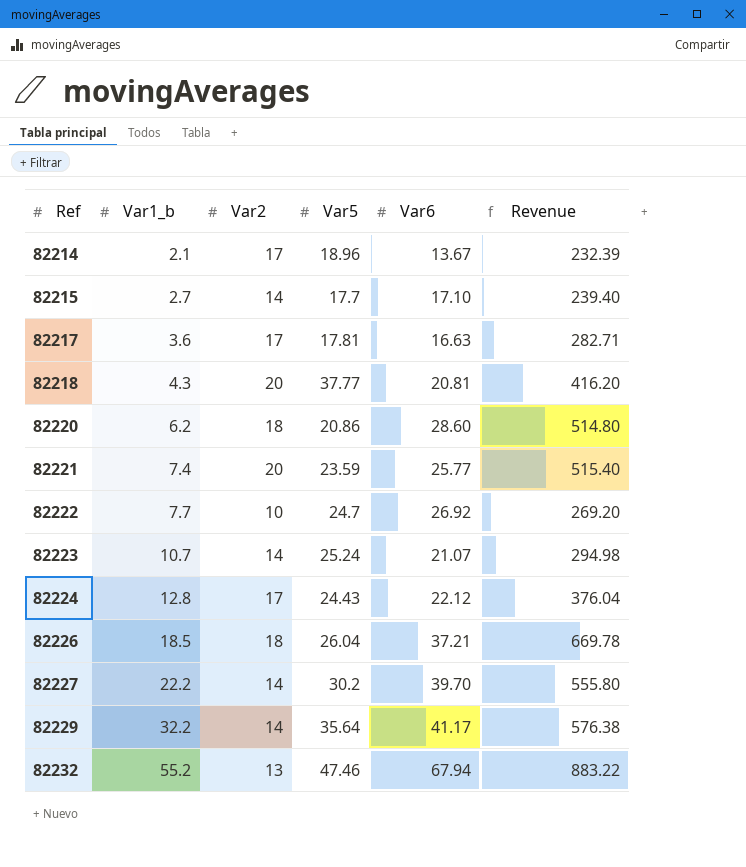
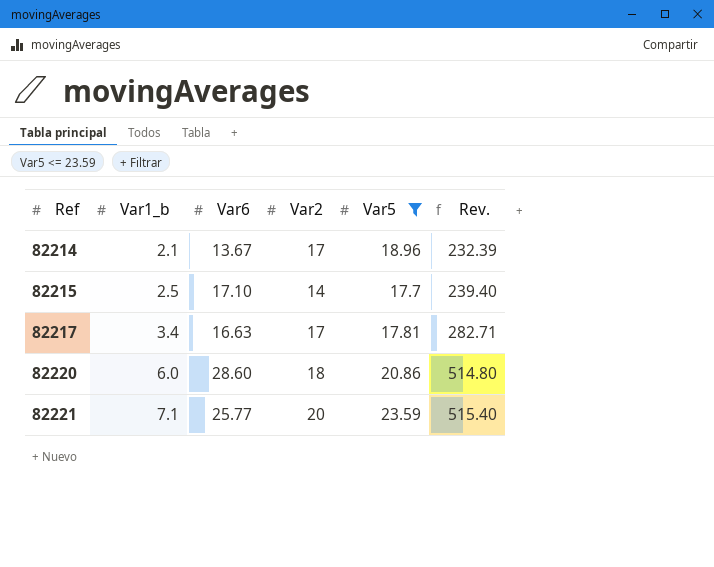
filter: none -> Var5 <= 23.59
column Var6 | position: 5 -> 3
column name: Revenue -> Rev.
82215 | Var1_b: 2.7 -> 2.5
82217 | Var1_b: 3.6 -> 3.4
82220 | Var1_b: 6.2 -> 6.0
82221 | Var1_b: 7.4 -> 7.1

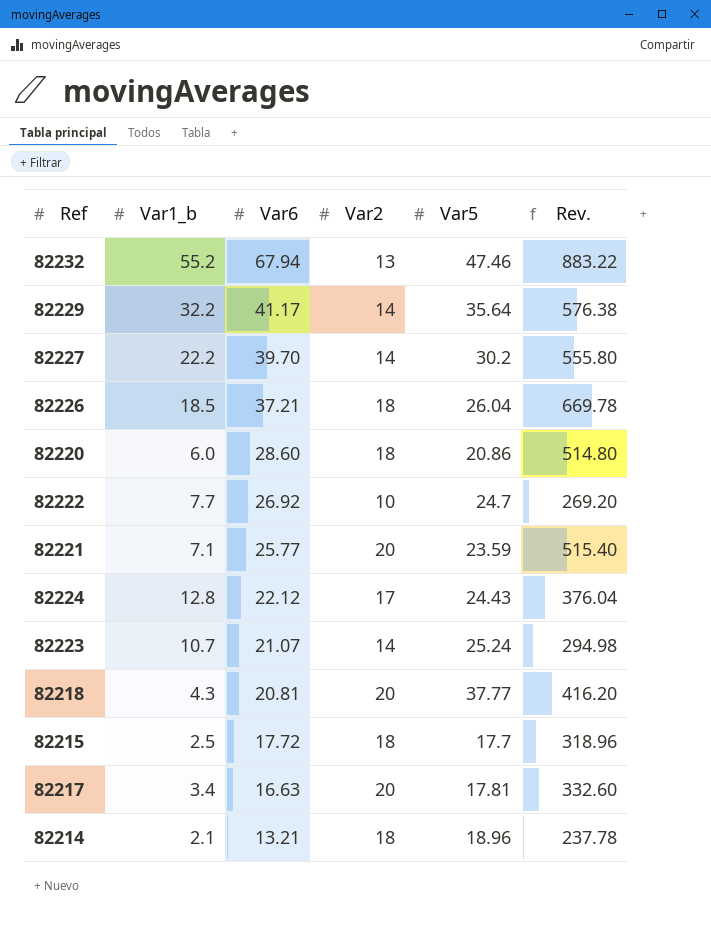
filter: Var5 <= 23.59 -> none
row order: Ref ascending -> Var6 descending
82215 | Var6: 17.10 -> 17.72
82215 | Var2: 14 -> 18
82215 | Rev.: 239.40 -> 318.96
82217 | Var2: 17 -> 20
82217 | Rev.: 282.71 -> 332.60
82214 | Var6: 13.67 -> 13.21
82214 | Var2: 17 -> 18
82214 | Rev.: 232.39 -> 237.78

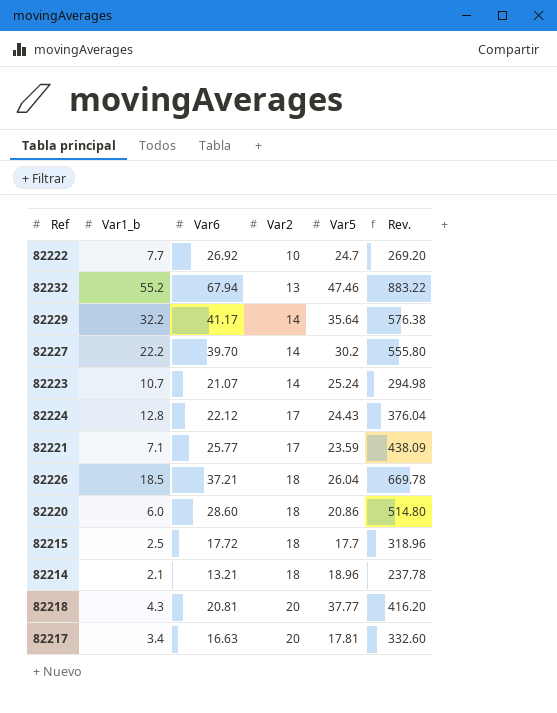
row order: Var6 descending -> Var2 ascending
82221 | Var2: 20 -> 17
82221 | Rev.: 515.40 -> 438.09

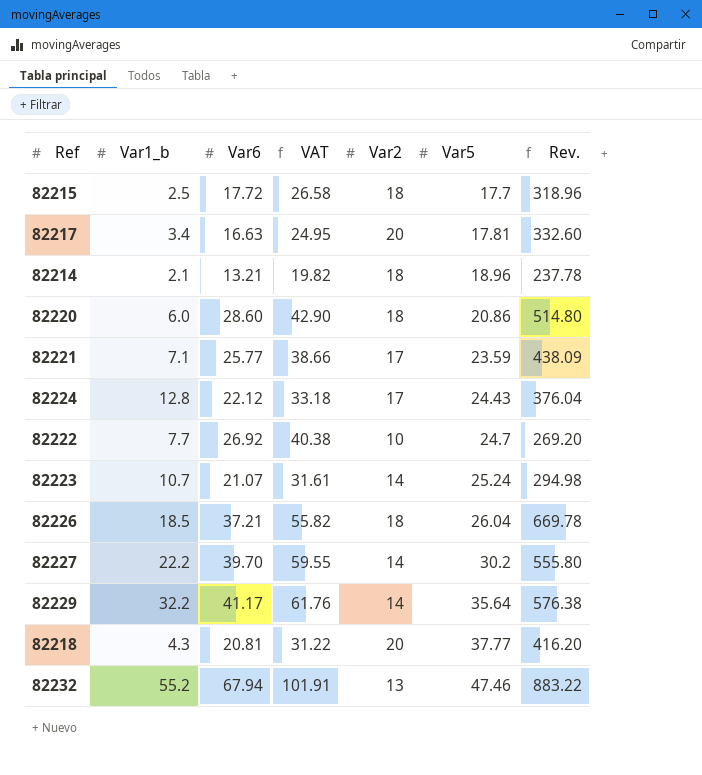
row order: Var2 ascending -> Var5 ascending
column VAT | formula: none -> [Var6] * 1.5

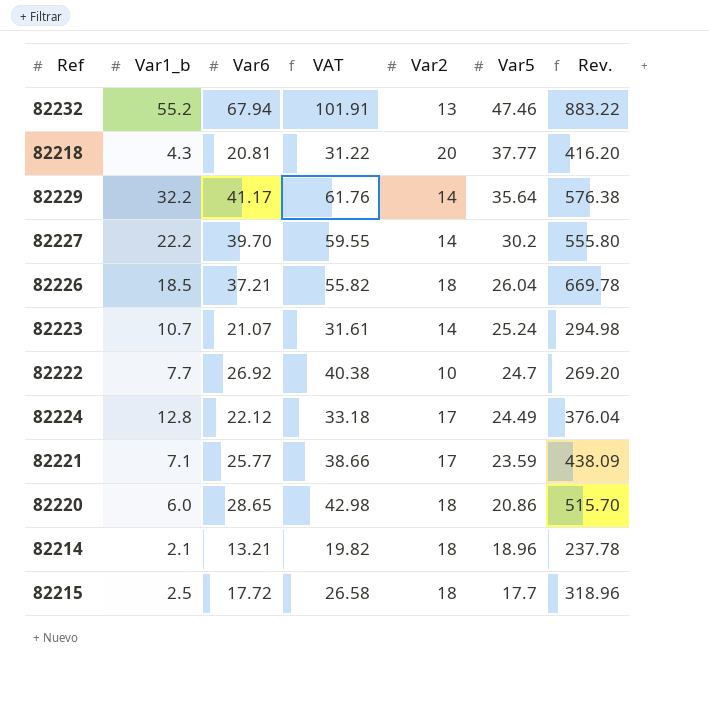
row order: Var5 ascending -> Var5 descending
row 82217: 3.4 | 16.63 | 24.95 | 20 | 17.81 | 332.60 -> none
82224 | Var5: 24.43 -> 24.49
82220 | Var6: 28.60 -> 28.65
82220 | VAT: 42.90 -> 42.98
82220 | Rev.: 514.80 -> 515.70

